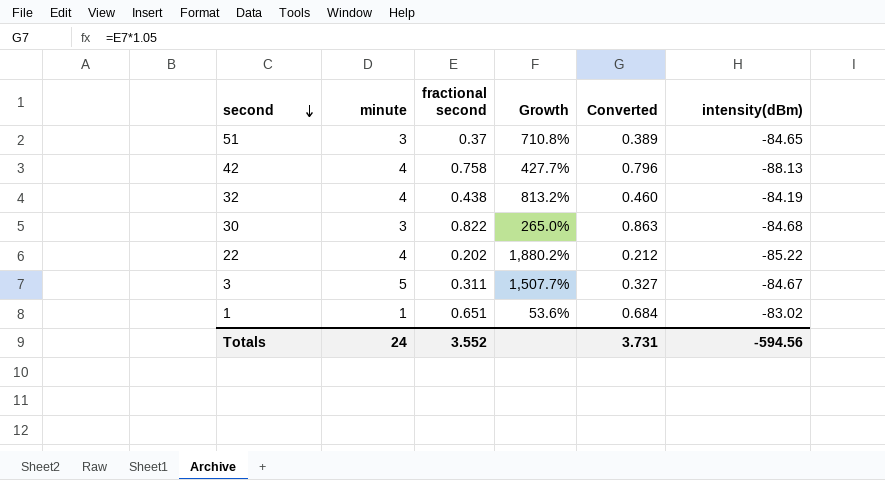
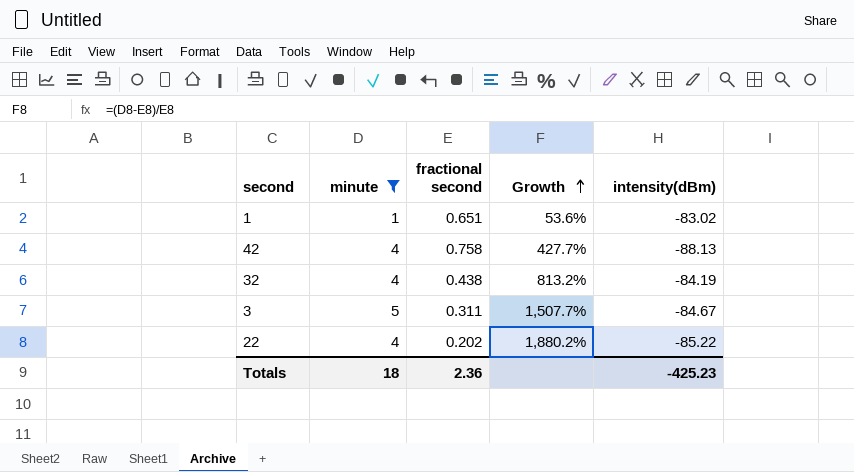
filter: none -> minute != 3
row order: second descending -> Growth ascending
column Converted | formula: [fractional second] * 1.05 -> none
Totals | minute: 24 -> 18
Totals | fractional second: 3.552 -> 2.36
Totals | intensity(dBm): -594.56 -> -425.23

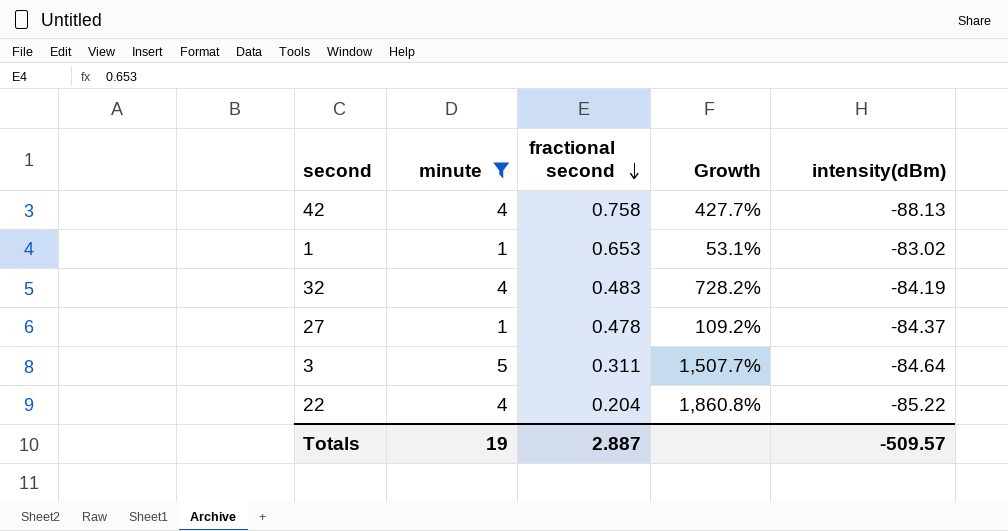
row order: Growth ascending -> fractional second descending
1 | fractional second: 0.651 -> 0.653
1 | Growth: 53.6% -> 53.1%
32 | fractional second: 0.438 -> 0.483
32 | Growth: 813.2% -> 728.2%
row 27: none -> 1 | 0.478 | 109.2% | -84.37
3 | intensity(dBm): -84.67 -> -84.64
22 | fractional second: 0.202 -> 0.204
22 | Growth: 1,880.2% -> 1,860.8%
Totals | minute: 18 -> 19
Totals | fractional second: 2.36 -> 2.887
Totals | intensity(dBm): -425.23 -> -509.57

